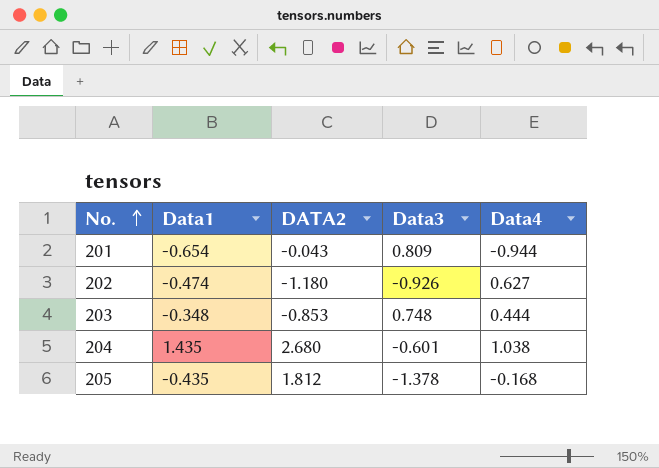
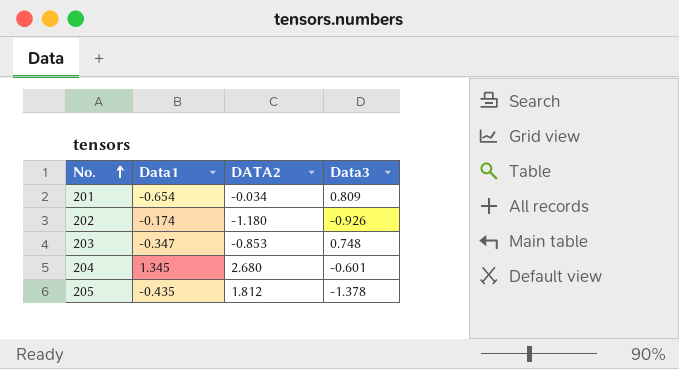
column Data4 | position: 5 -> none
201 | DATA2: -0.043 -> -0.034
202 | Data1: -0.474 -> -0.174
203 | Data1: -0.348 -> -0.347
204 | Data1: 1.435 -> 1.345

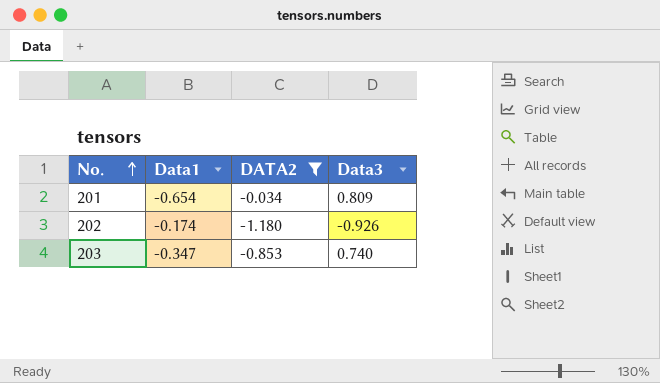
filter: none -> DATA2 <= -0.034
203 | Data3: 0.748 -> 0.740

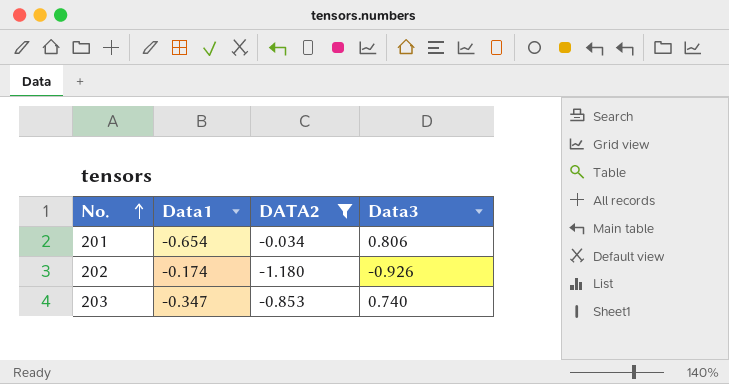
201 | Data3: 0.809 -> 0.806

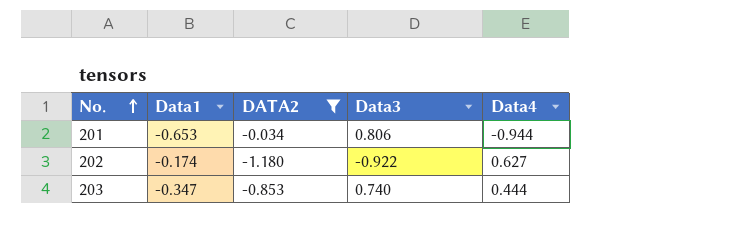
column Data4 | position: none -> 5
201 | Data1: -0.654 -> -0.653
202 | Data3: -0.926 -> -0.922

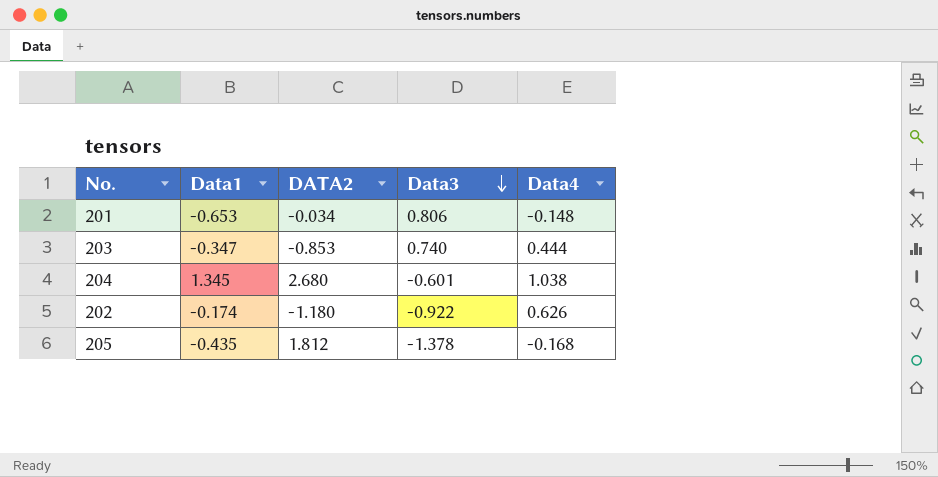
filter: DATA2 <= -0.034 -> none
row order: No. ascending -> Data3 descending
201 | Data4: -0.944 -> -0.148
202 | Data4: 0.627 -> 0.626

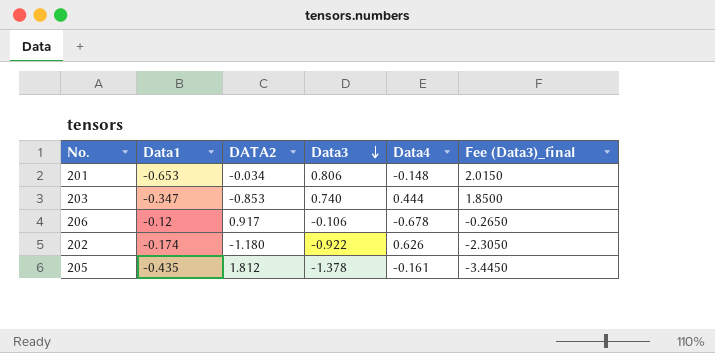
column Fee (Data3)_final | formula: none -> [Data3] * 2.5
row 204: 1.345 | 2.680 | -0.601 | 1.038 -> none
row 206: none -> -0.12 | 0.917 | -0.106 | -0.678 | -0.2650
205 | Data4: -0.168 -> -0.161

